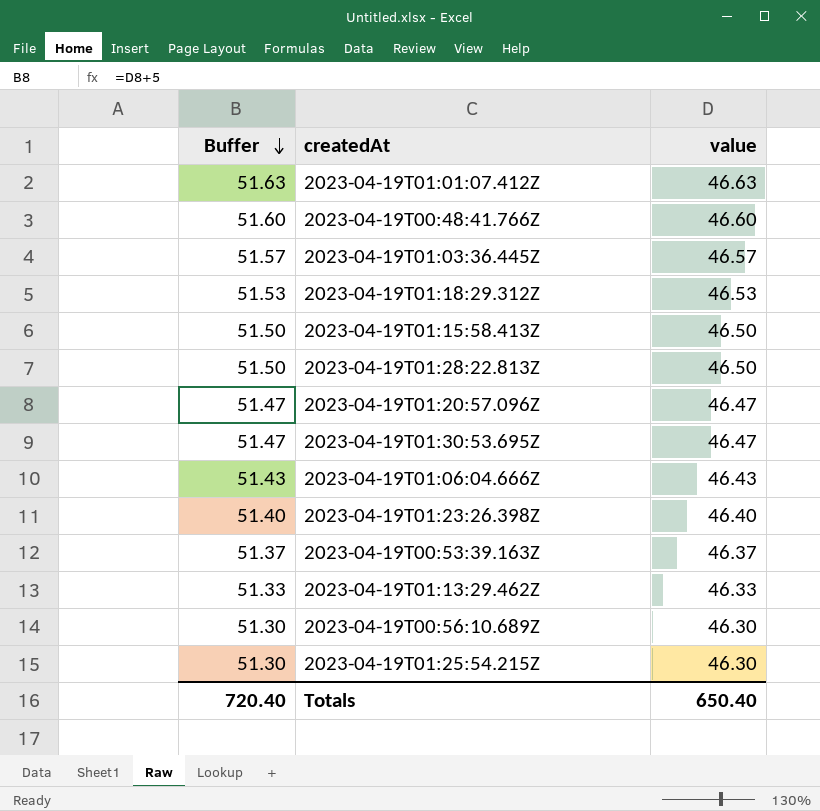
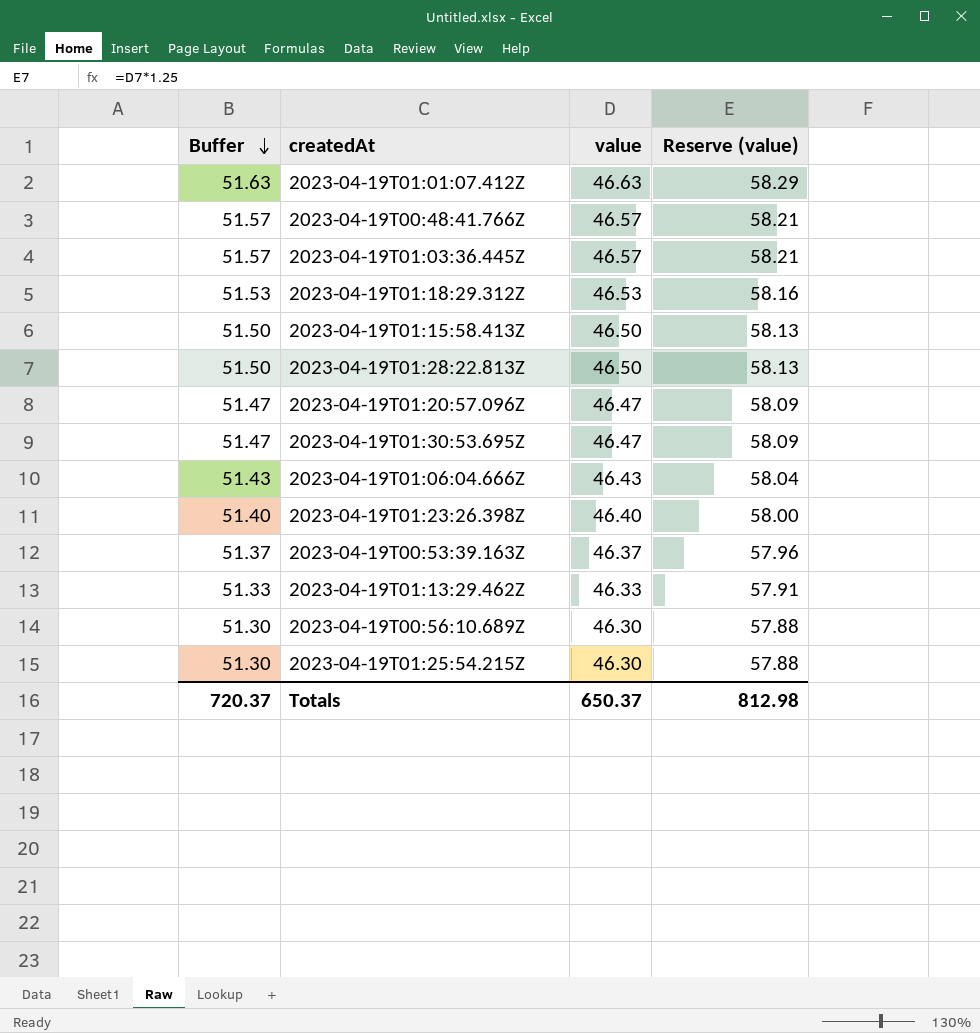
column Reserve (value) | formula: none -> [value] * 1.25
2023-04-19T00:48:41.766Z | Buffer: 51.60 -> 51.57
2023-04-19T00:48:41.766Z | value: 46.60 -> 46.57
Totals | Buffer: 720.40 -> 720.37
Totals | value: 650.40 -> 650.37

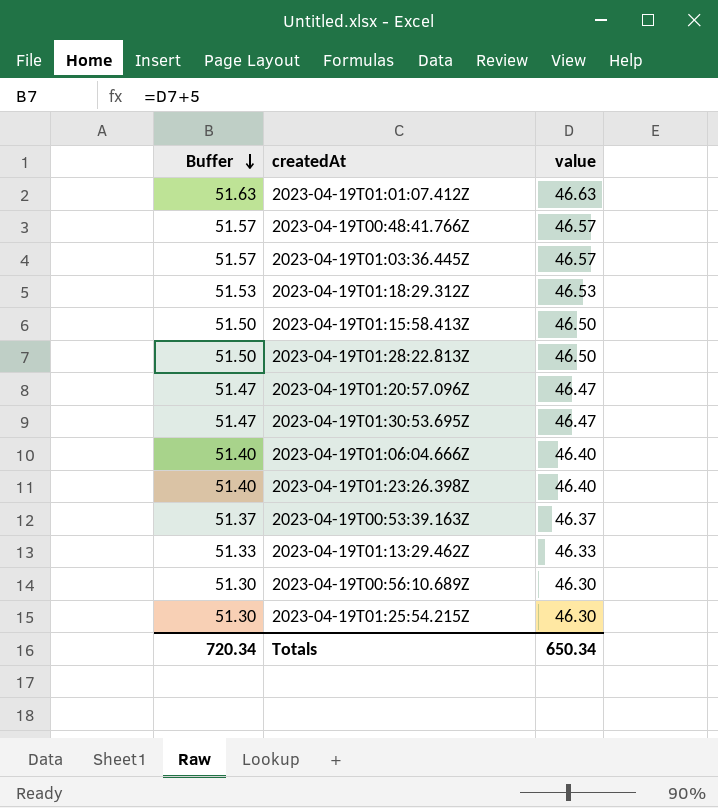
column Reserve (value) | formula: [value] * 1.25 -> none
2023-04-19T01:06:04.666Z | Buffer: 51.43 -> 51.40
2023-04-19T01:06:04.666Z | value: 46.43 -> 46.40
Totals | Buffer: 720.37 -> 720.34
Totals | value: 650.37 -> 650.34

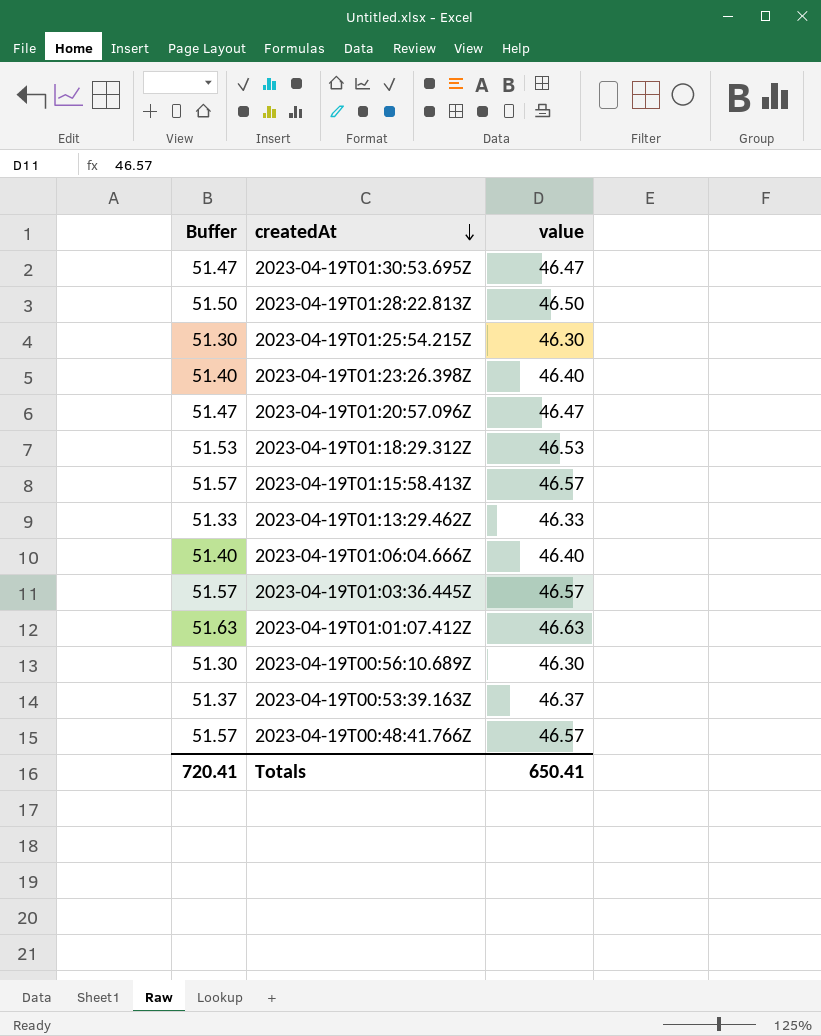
row order: Buffer descending -> createdAt descending
2023-04-19T01:15:58.413Z | Buffer: 51.50 -> 51.57
2023-04-19T01:15:58.413Z | value: 46.50 -> 46.57
Totals | Buffer: 720.34 -> 720.41
Totals | value: 650.34 -> 650.41

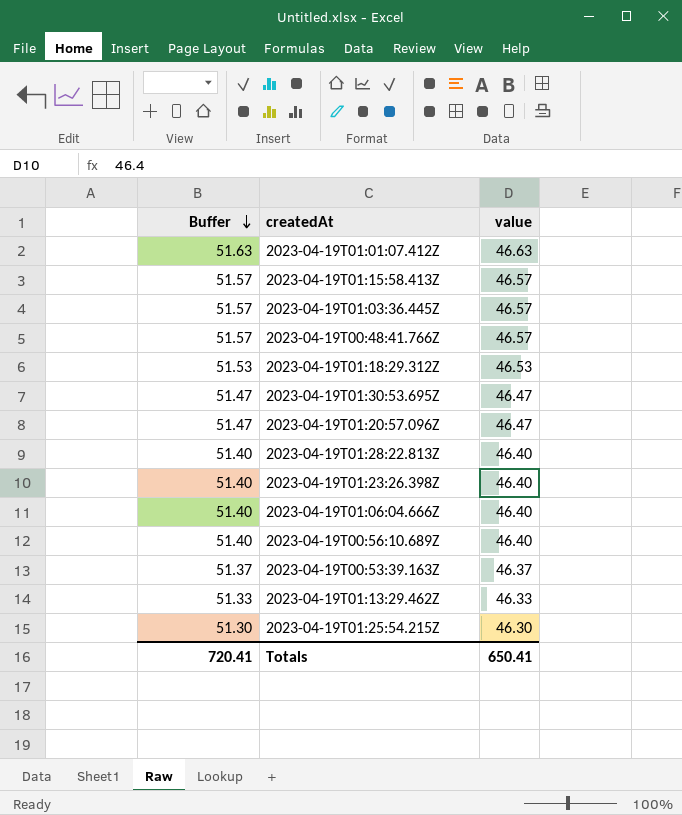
row order: createdAt descending -> Buffer descending
2023-04-19T01:28:22.813Z | Buffer: 51.50 -> 51.40
2023-04-19T01:28:22.813Z | value: 46.50 -> 46.40
2023-04-19T00:56:10.689Z | Buffer: 51.30 -> 51.40
2023-04-19T00:56:10.689Z | value: 46.30 -> 46.40

